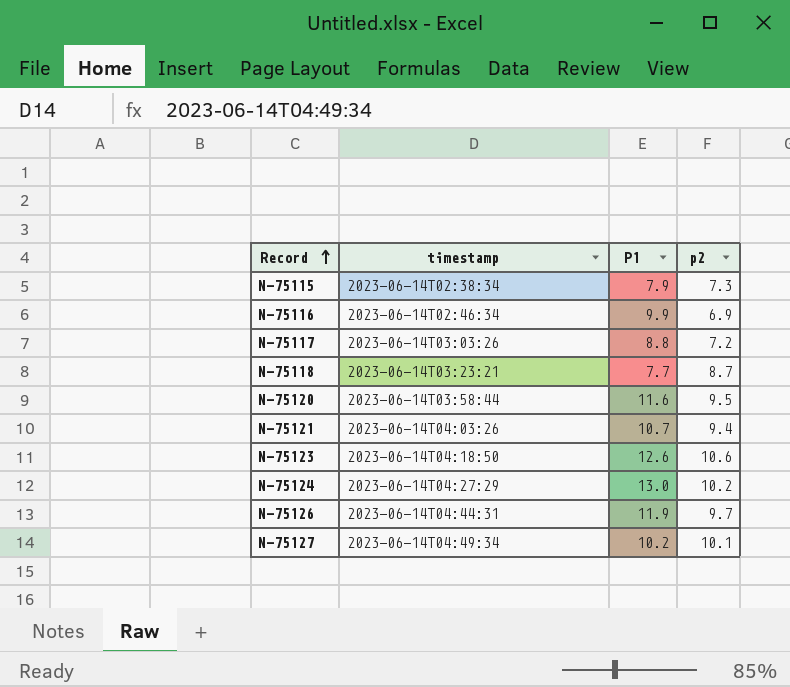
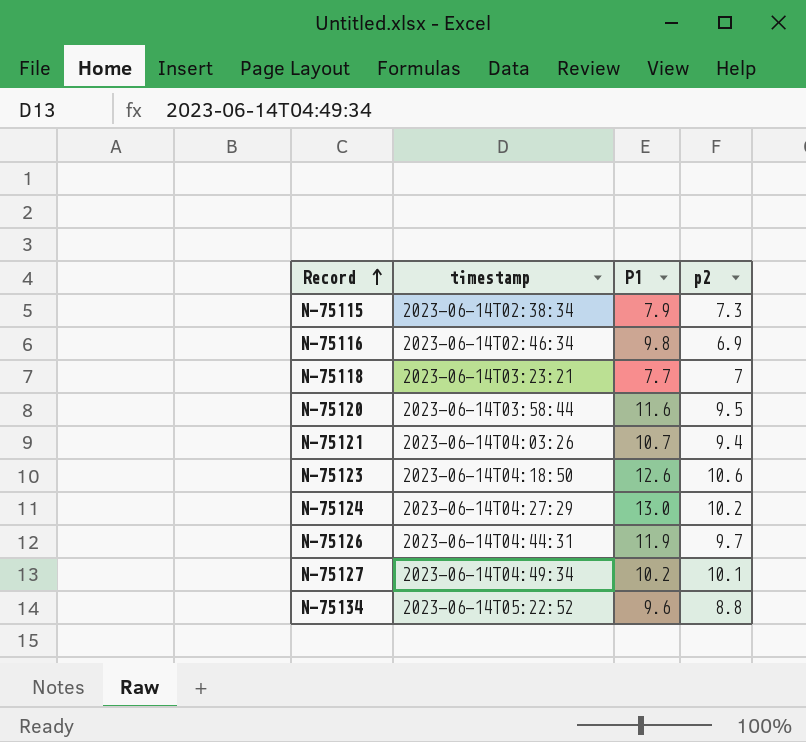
row N-75117: 2023-06-14T03:03:26 | 8.8 | 7.2 -> none
N-75116 | P1: 9.9 -> 9.8
N-75118 | p2: 8.7 -> 7
row N-75134: none -> 2023-06-14T05:22:52 | 9.6 | 8.8

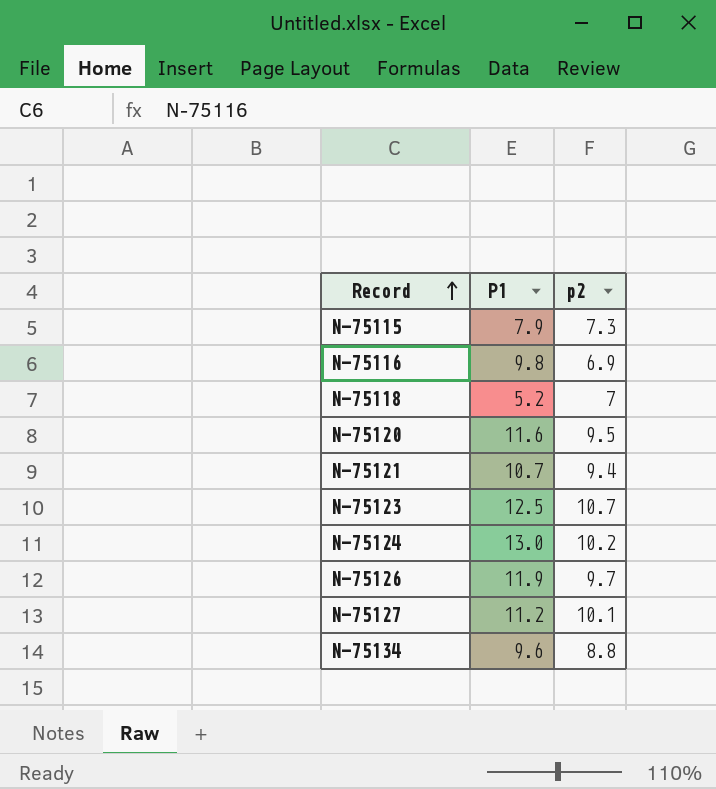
column timestamp | position: 2 -> none
N-75118 | P1: 7.7 -> 5.2
N-75123 | P1: 12.6 -> 12.5
N-75123 | p2: 10.6 -> 10.7
N-75127 | P1: 10.2 -> 11.2

